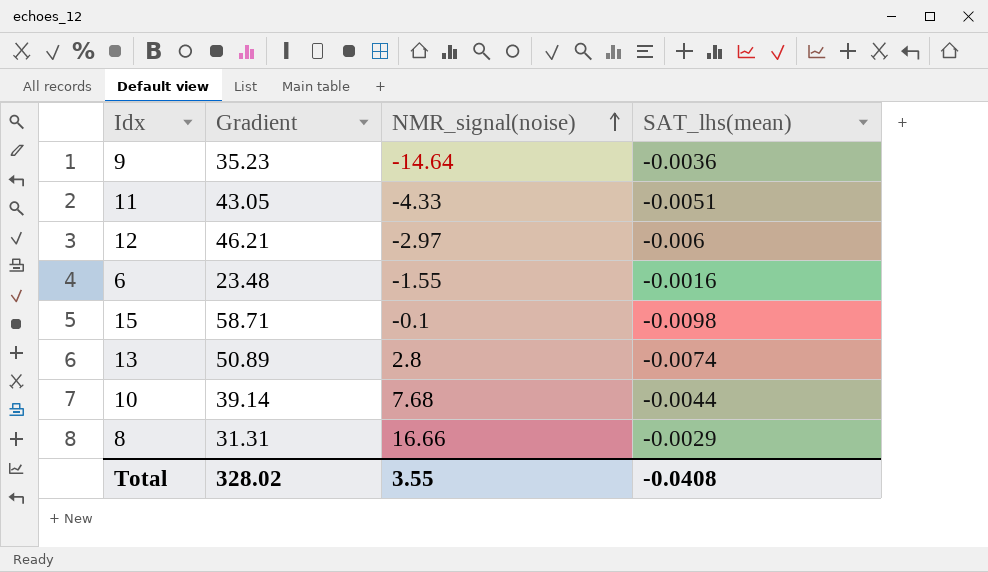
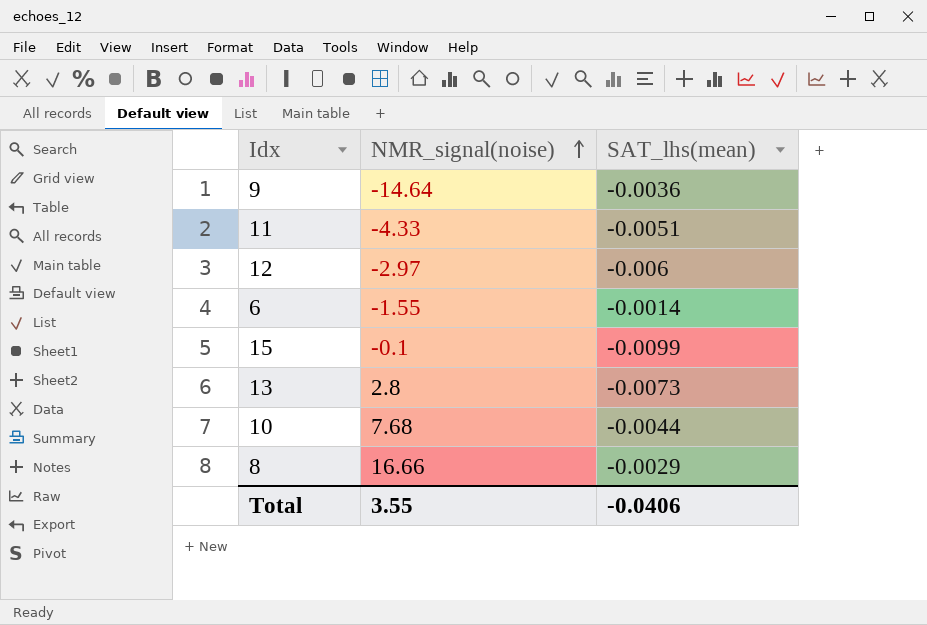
column Gradient | position: 2 -> none
6 | SAT_lhs(mean): -0.0016 -> -0.0014
15 | SAT_lhs(mean): -0.0098 -> -0.0099
13 | SAT_lhs(mean): -0.0074 -> -0.0073
Total | SAT_lhs(mean): -0.0408 -> -0.0406

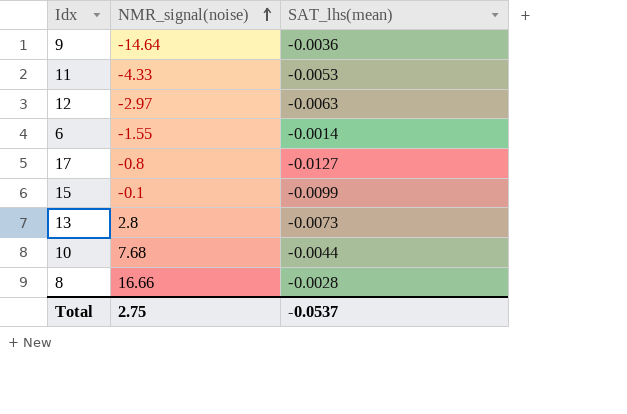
11 | SAT_lhs(mean): -0.0051 -> -0.0053
12 | SAT_lhs(mean): -0.006 -> -0.0063
row 17: none -> -0.8 | -0.0127
8 | SAT_lhs(mean): -0.0029 -> -0.0028
Total | NMR_signal(noise): 3.55 -> 2.75
Total | SAT_lhs(mean): -0.0406 -> -0.0537

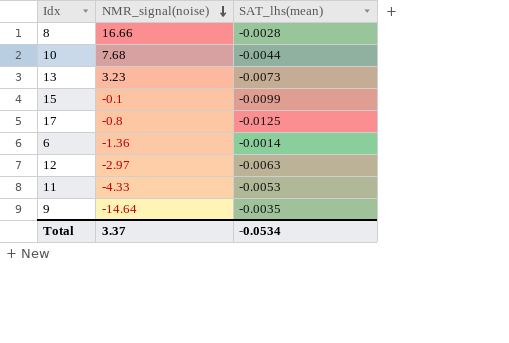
row order: NMR_signal(noise) ascending -> NMR_signal(noise) descending
13 | NMR_signal(noise): 2.8 -> 3.23
17 | SAT_lhs(mean): -0.0127 -> -0.0125
6 | NMR_signal(noise): -1.55 -> -1.36
9 | SAT_lhs(mean): -0.0036 -> -0.0035
Total | NMR_signal(noise): 2.75 -> 3.37
Total | SAT_lhs(mean): -0.0537 -> -0.0534

